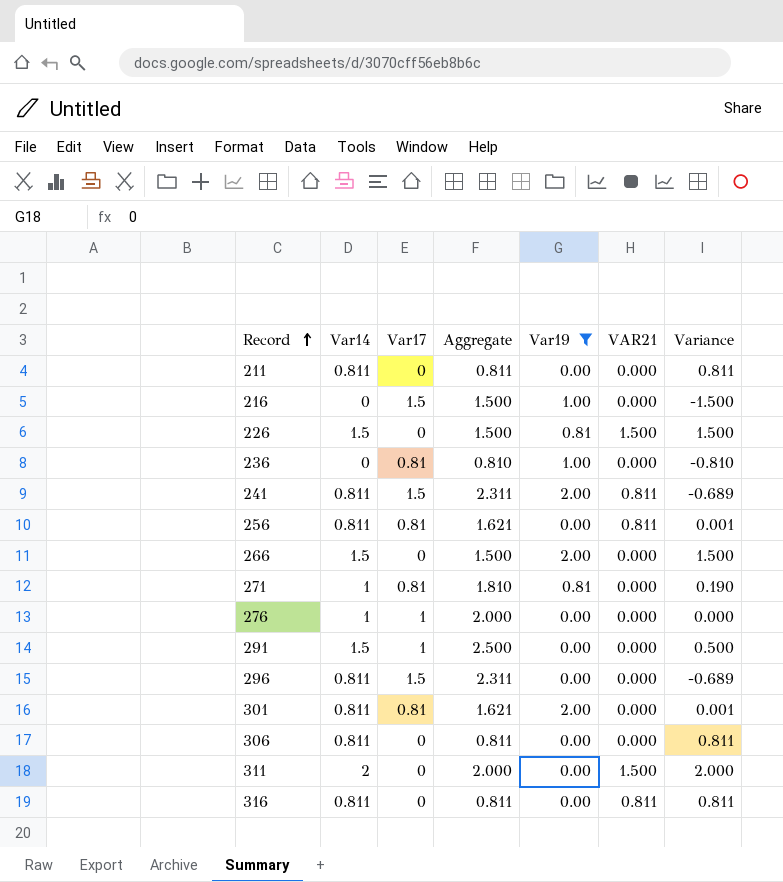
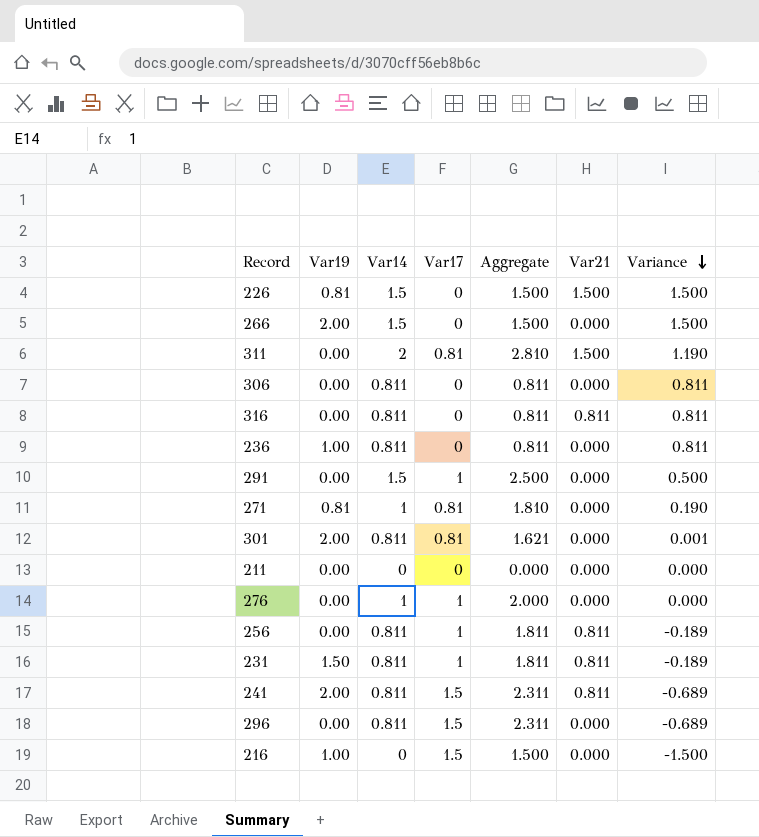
filter: Var19 != 1.50 -> none
row order: Record ascending -> Variance descending
column Var19 | position: 5 -> 2
column name: VAR21 -> Var21
311 | Var17: 0 -> 0.81
311 | Aggregate: 2.000 -> 2.810
311 | Variance: 2.000 -> 1.190
236 | Var14: 0 -> 0.811
236 | Var17: 0.81 -> 0
236 | Aggregate: 0.810 -> 0.811
236 | Variance: -0.810 -> 0.811
211 | Var14: 0.811 -> 0
211 | Aggregate: 0.811 -> 0.000
211 | Variance: 0.811 -> 0.000
256 | Var17: 0.81 -> 1
256 | Aggregate: 1.621 -> 1.811
256 | Variance: 0.001 -> -0.189

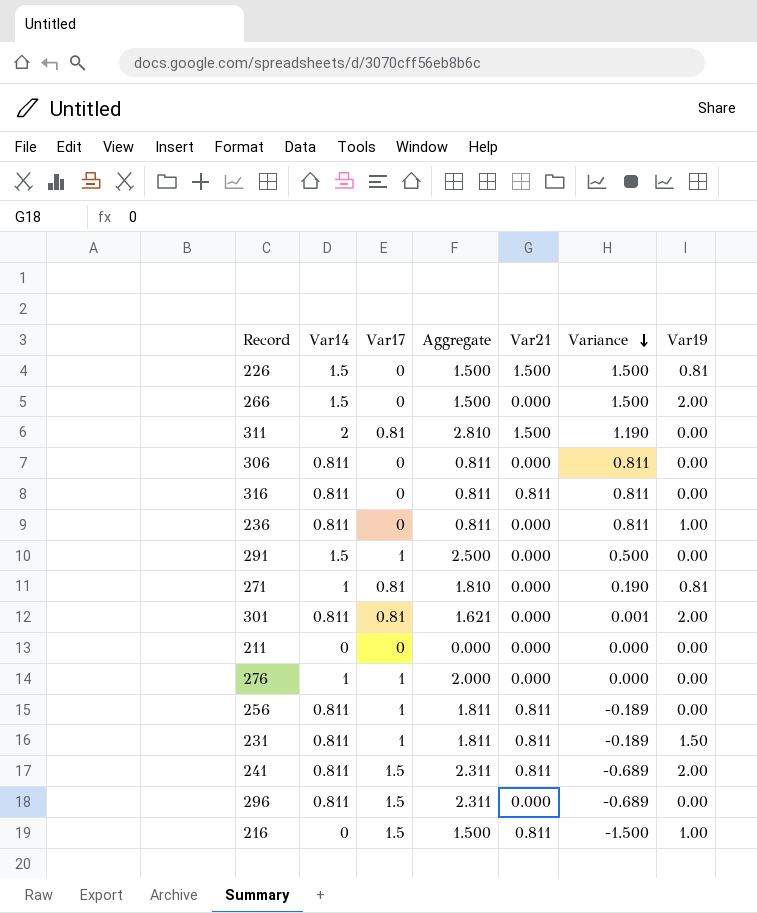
column Var19 | position: 2 -> 7
216 | Var21: 0.000 -> 0.811

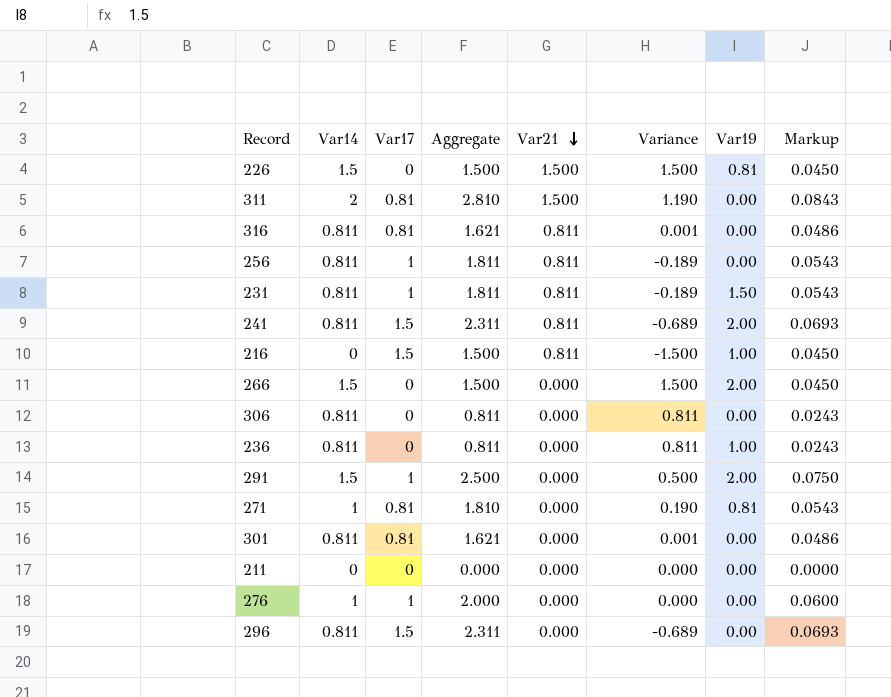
row order: Variance descending -> Var21 descending
column Markup | formula: none -> [Aggregate] * 0.03
316 | Var17: 0 -> 0.81
316 | Aggregate: 0.811 -> 1.621
316 | Variance: 0.811 -> 0.001
291 | Var19: 0.00 -> 2.00
301 | Var19: 2.00 -> 0.00

